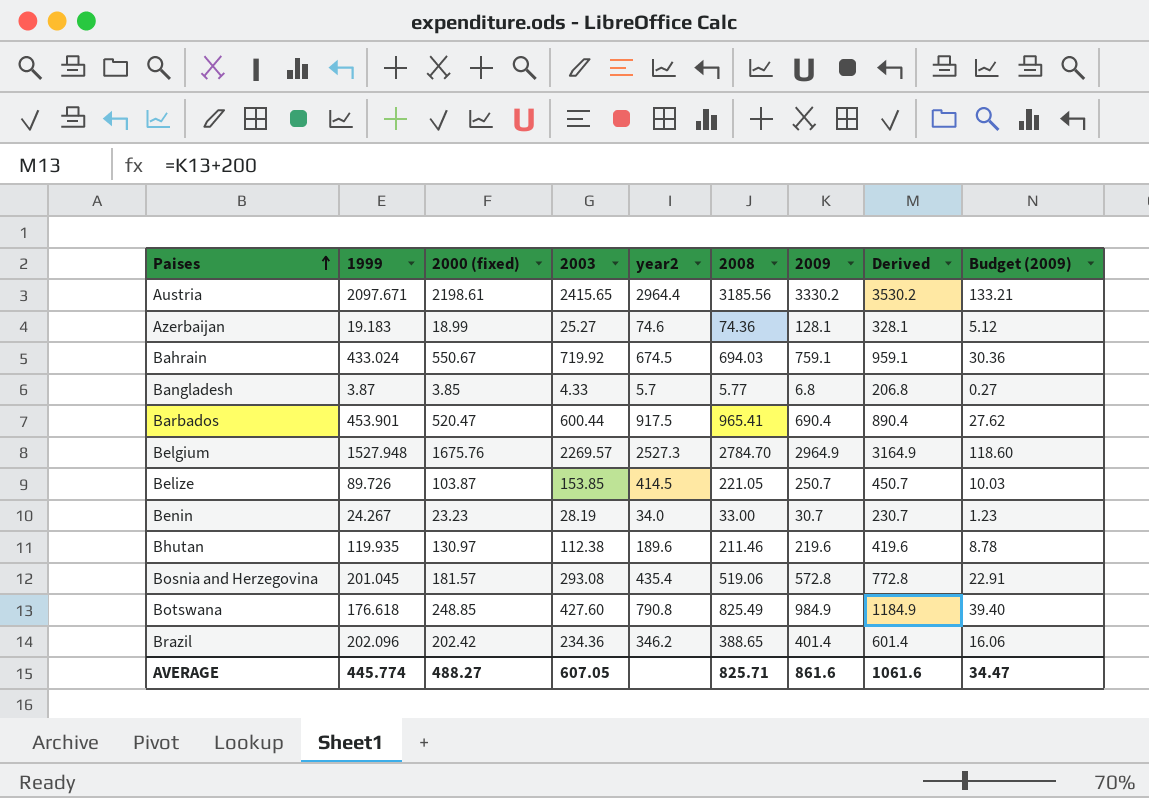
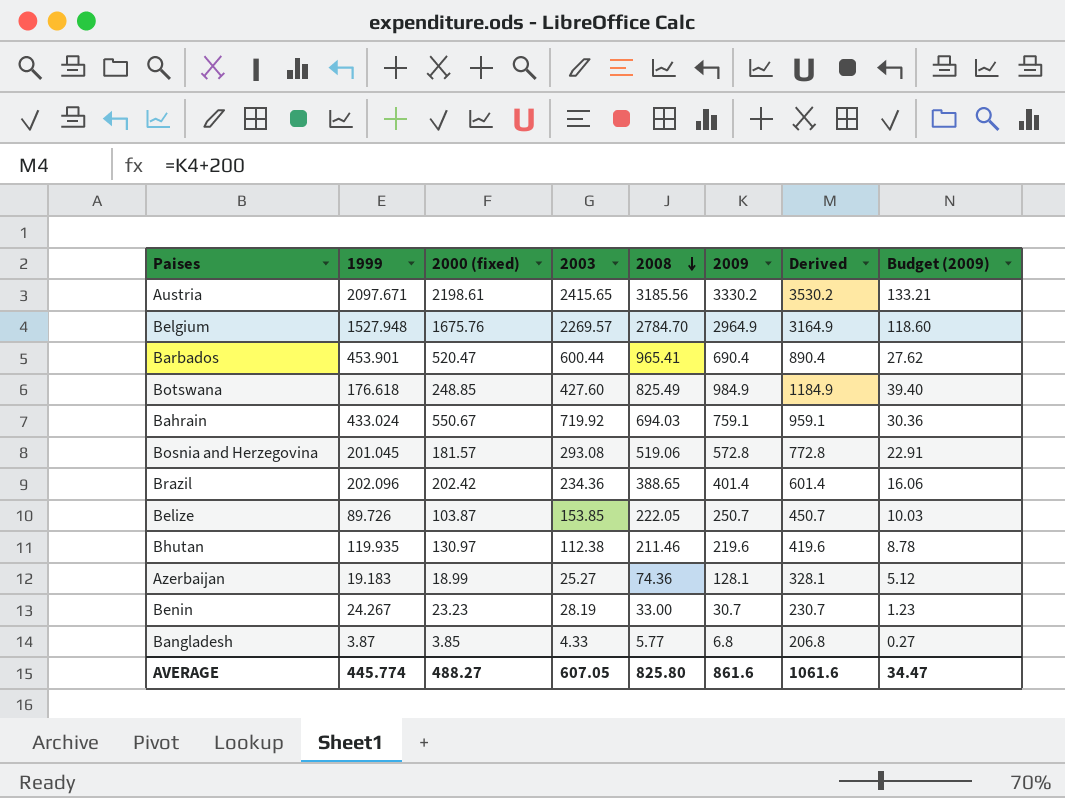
row order: Paises ascending -> 2008 descending
column year2 | position: 5 -> none
Belize | 2008: 221.05 -> 222.05
AVERAGE | 2008: 825.71 -> 825.80

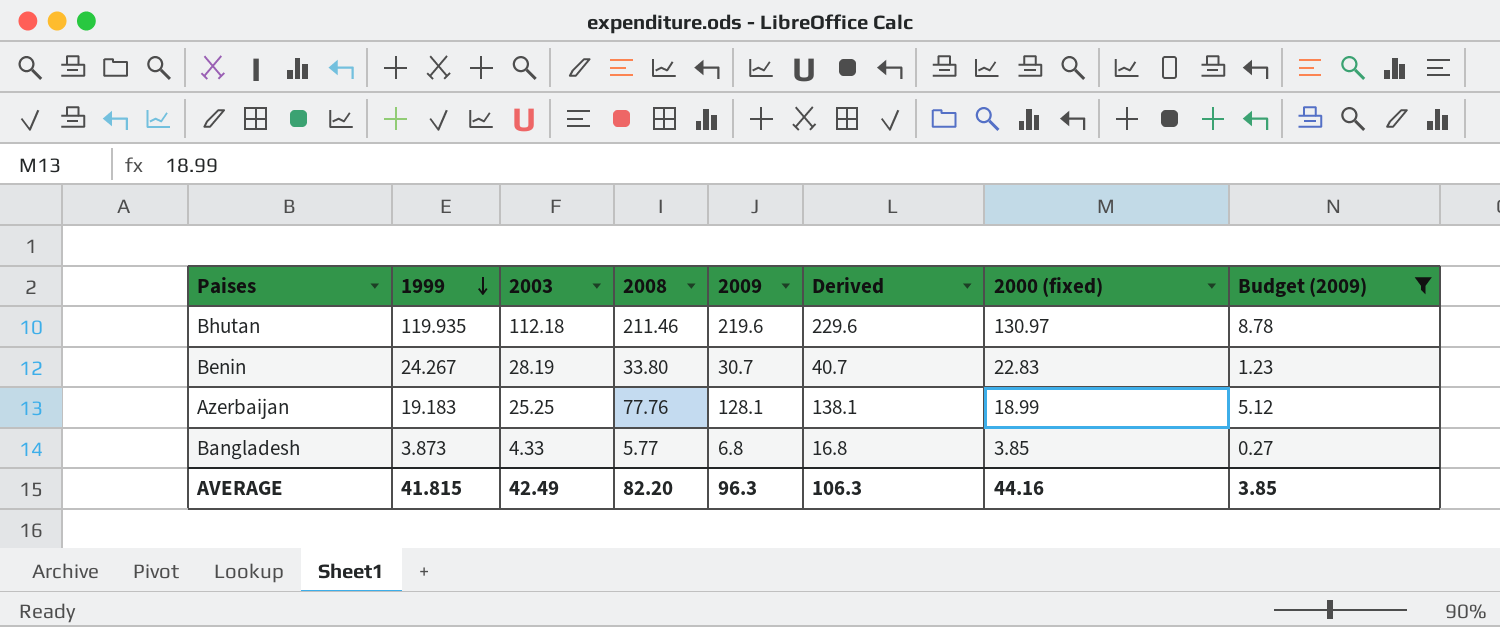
filter: none -> Budget (2009) <= 8.78
row order: 2008 descending -> 1999 descending
column Derived | formula: [2009] + 200 -> [2009] + 10
column 2000 (fixed) | position: 3 -> 7
Bhutan | 2003: 112.38 -> 112.18
Benin | 2008: 33.00 -> 33.80
Benin | 2000 (fixed): 23.23 -> 22.83
Azerbaijan | 2003: 25.27 -> 25.25
Azerbaijan | 2008: 74.36 -> 77.76
Bangladesh | 1999: 3.87 -> 3.873
AVERAGE | 1999: 445.774 -> 41.815
AVERAGE | 2003: 607.05 -> 42.49
AVERAGE | 2008: 825.80 -> 82.20
AVERAGE | 2009: 861.6 -> 96.3
AVERAGE | Derived: 1061.6 -> 106.3
AVERAGE | 2000 (fixed): 488.27 -> 44.16
AVERAGE | Budget (2009): 34.47 -> 3.85

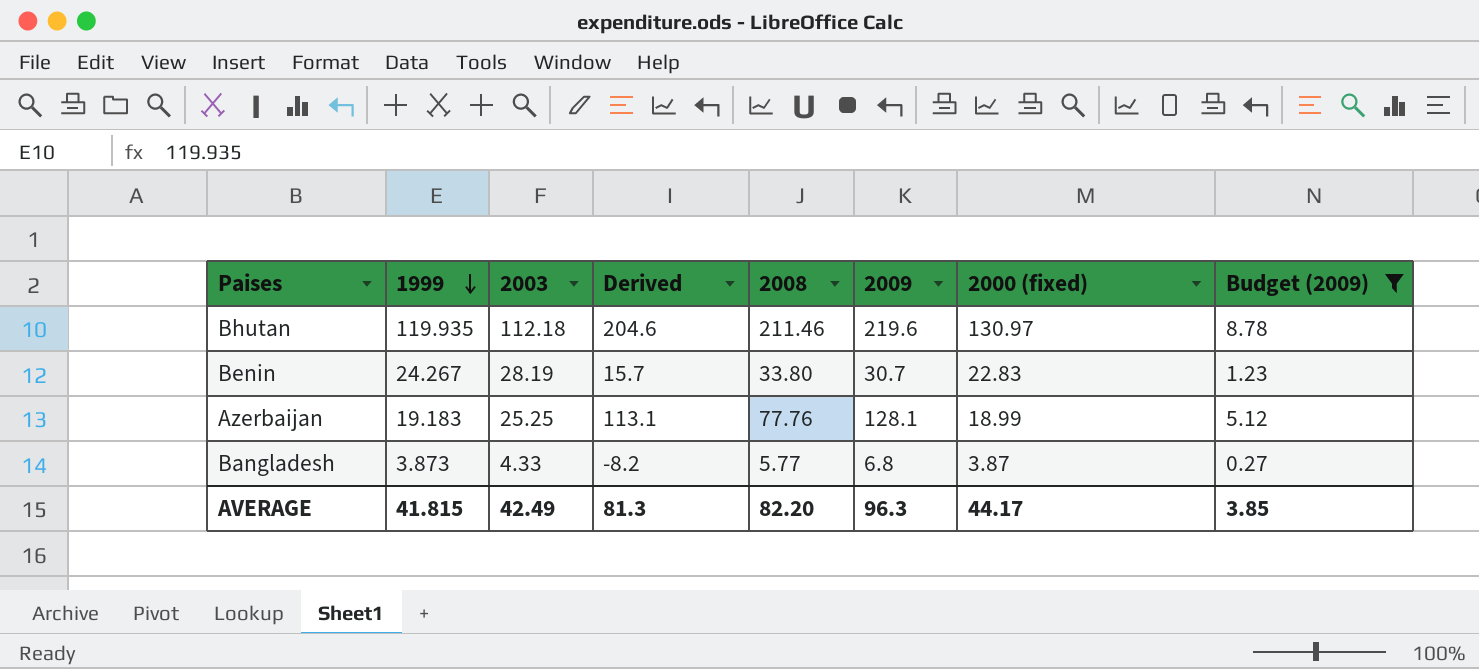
column Derived | formula: [2009] + 10 -> [2009] - 15
column Derived | position: 6 -> 4
Bangladesh | 2000 (fixed): 3.85 -> 3.87
AVERAGE | Derived: 106.3 -> 81.3
AVERAGE | 2000 (fixed): 44.16 -> 44.17

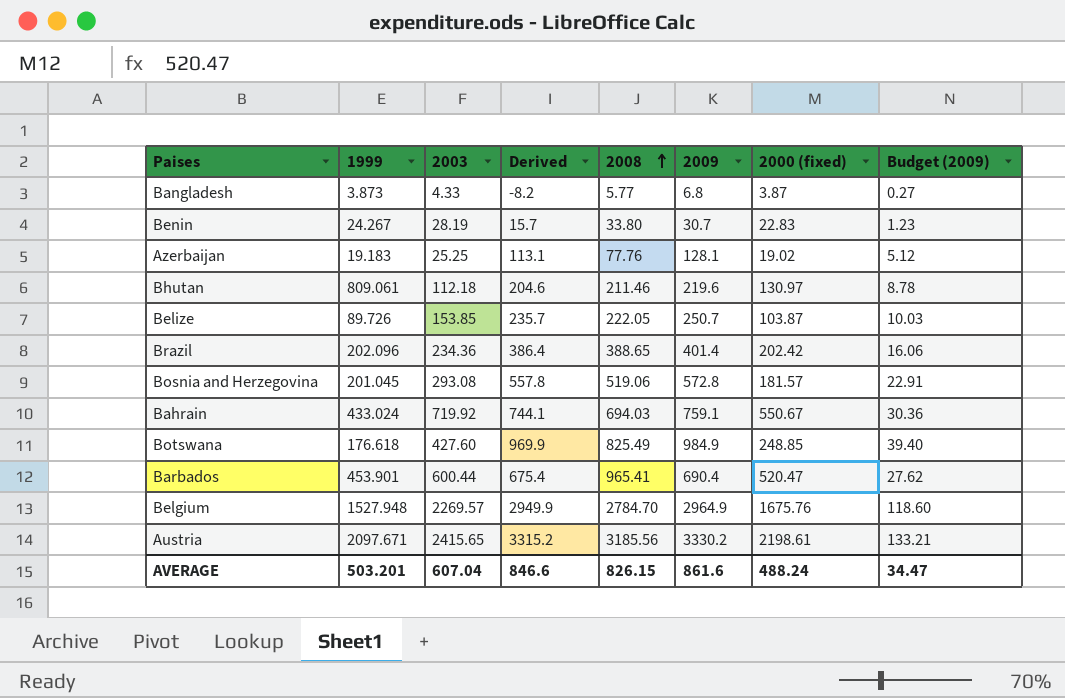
filter: Budget (2009) <= 8.78 -> none
row order: 1999 descending -> 2008 ascending
Azerbaijan | 2000 (fixed): 18.99 -> 19.02
Bhutan | 1999: 119.935 -> 809.061
AVERAGE | 1999: 41.815 -> 503.201
AVERAGE | 2003: 42.49 -> 607.04
AVERAGE | Derived: 81.3 -> 846.6
AVERAGE | 2008: 82.20 -> 826.15
AVERAGE | 2009: 96.3 -> 861.6
AVERAGE | 2000 (fixed): 44.17 -> 488.24
AVERAGE | Budget (2009): 3.85 -> 34.47

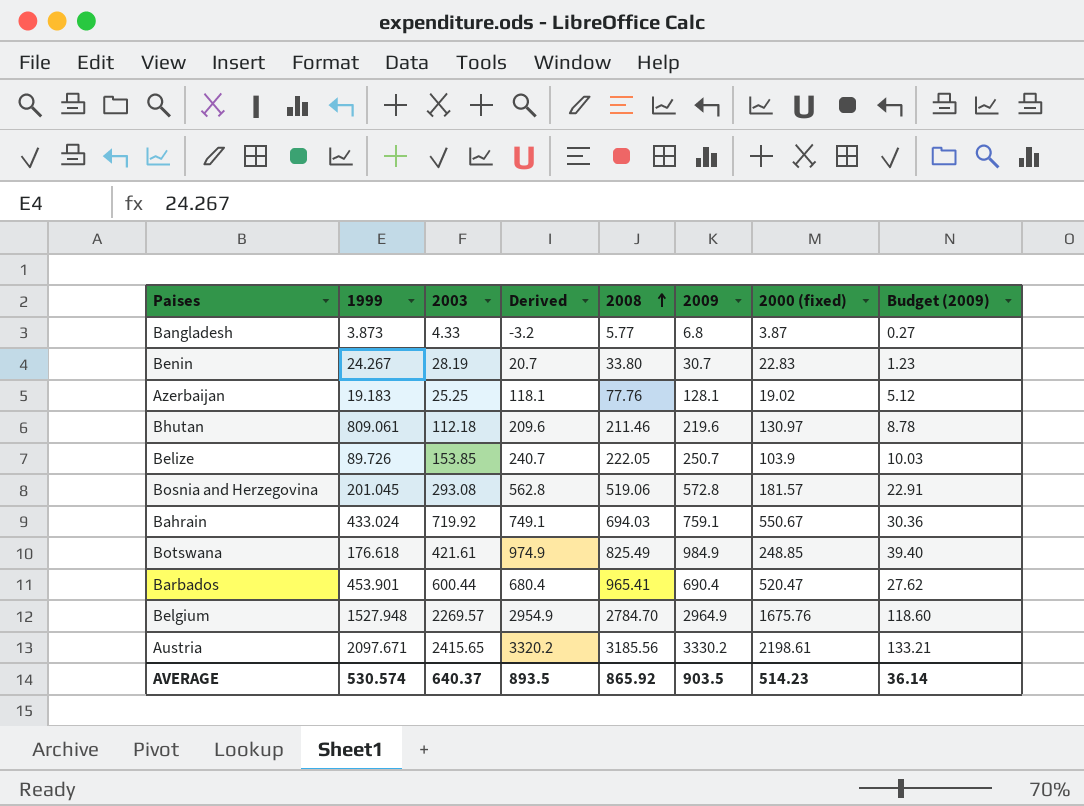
column Derived | formula: [2009] - 15 -> [2009] - 10
row Brazil: 202.096 | 234.36 | 386.4 | 388.65 | 401.4 | 202.42 | 16.06 -> none
Belize | 2000 (fixed): 103.87 -> 103.9
Botswana | 2003: 427.60 -> 421.61
AVERAGE | 1999: 503.201 -> 530.574
AVERAGE | 2003: 607.04 -> 640.37
AVERAGE | Derived: 846.6 -> 893.5
AVERAGE | 2008: 826.15 -> 865.92
AVERAGE | 2009: 861.6 -> 903.5
AVERAGE | 2000 (fixed): 488.24 -> 514.23
AVERAGE | Budget (2009): 34.47 -> 36.14

